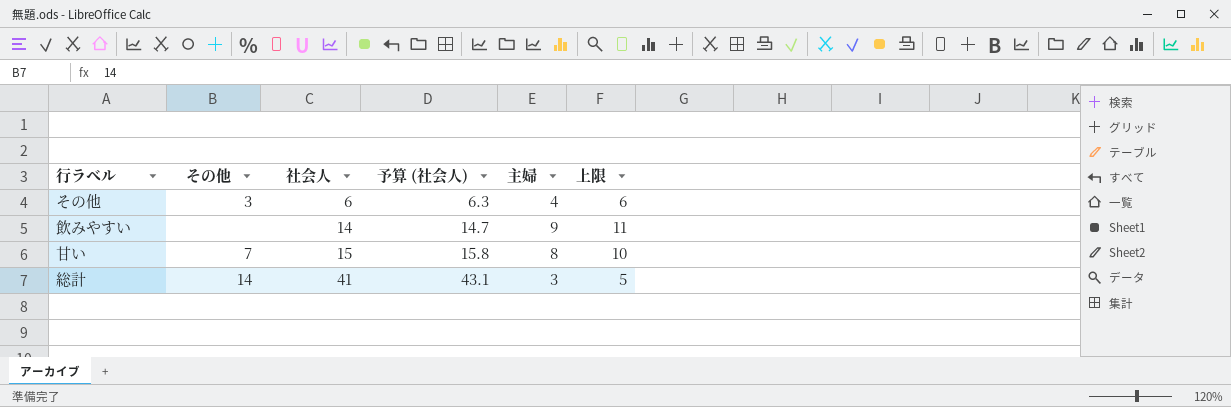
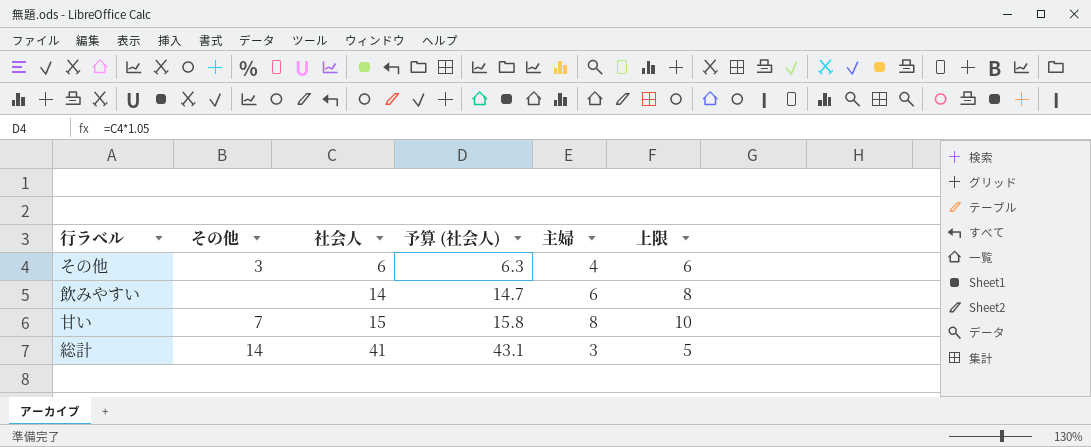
飲みやすい | 主婦: 9 -> 6
飲みやすい | 上限: 11 -> 8

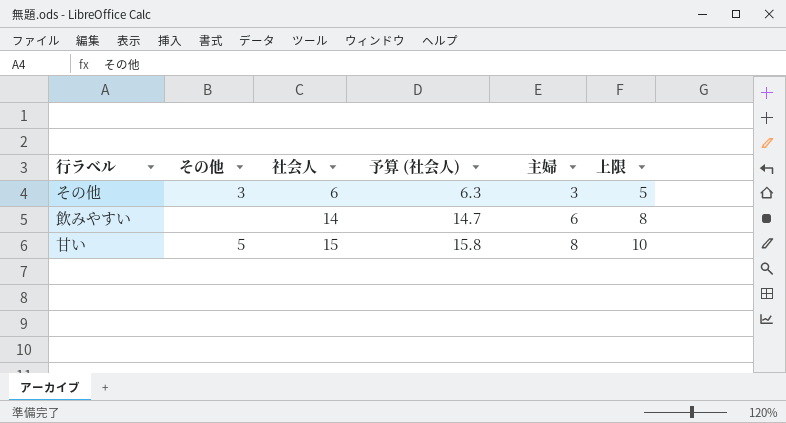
row 総計: 14 | 41 | 43.1 | 3 | 5 -> none
その他 | 主婦: 4 -> 3
その他 | 上限: 6 -> 5
甘い | その他: 7 -> 5

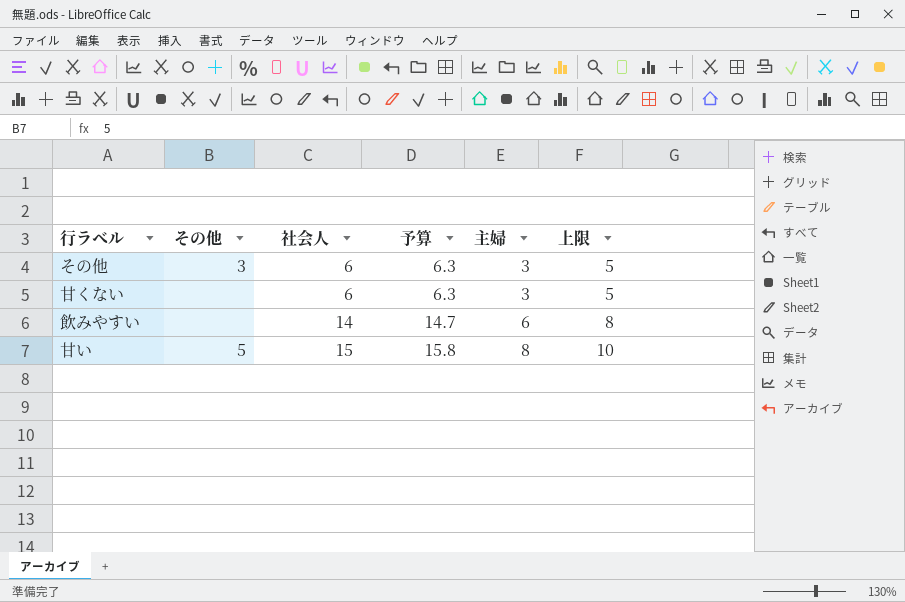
column name: 予算 (社会人) -> 予算
row 甘くない: none -> none | 6 | 6.3 | 3 | 5

